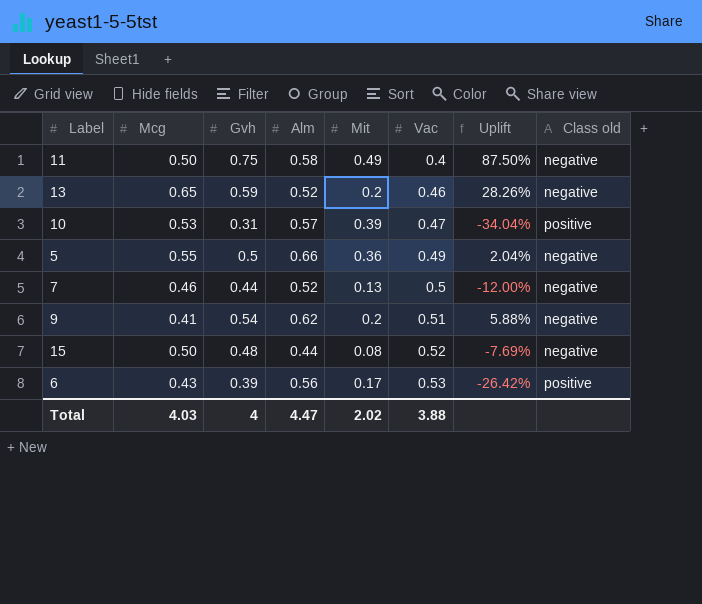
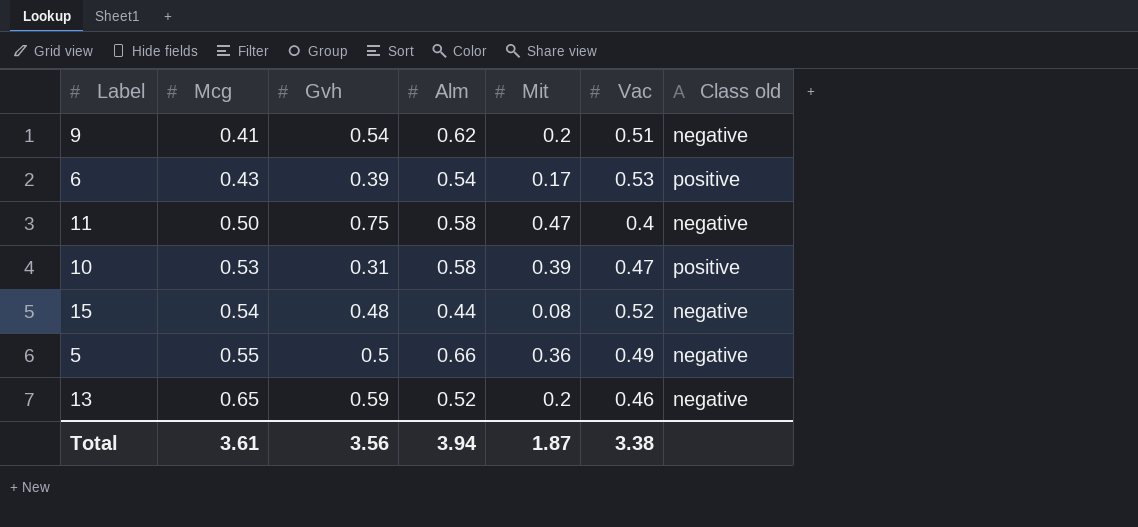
row order: Vac ascending -> Mcg ascending
column Uplift | formula: ([Gvh] - [Vac]) / [Vac] -> none
row 7: 0.46 | 0.44 | 0.52 | 0.13 | 0.5 | -12.00% | negative -> none
6 | Alm: 0.56 -> 0.54
11 | Mit: 0.49 -> 0.47
10 | Alm: 0.57 -> 0.58
15 | Mcg: 0.50 -> 0.54
Total | Mcg: 4.03 -> 3.61
Total | Gvh: 4 -> 3.56
Total | Alm: 4.47 -> 3.94
Total | Mit: 2.02 -> 1.87
Total | Vac: 3.88 -> 3.38

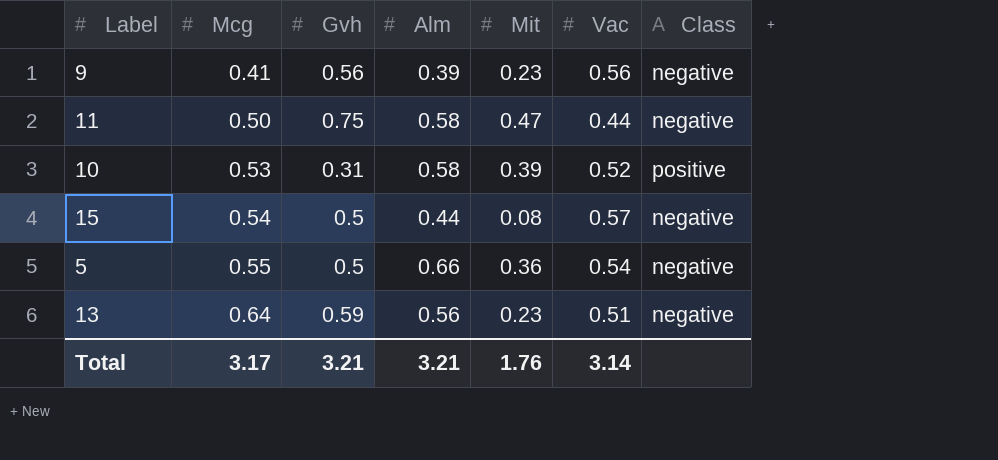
column name: Class old -> Class
row 6: 0.43 | 0.39 | 0.54 | 0.17 | 0.53 | positive -> none
9 | Gvh: 0.54 -> 0.56
9 | Alm: 0.62 -> 0.39
9 | Mit: 0.2 -> 0.23
9 | Vac: 0.51 -> 0.56
11 | Vac: 0.4 -> 0.44
10 | Vac: 0.47 -> 0.52
15 | Gvh: 0.48 -> 0.5
15 | Vac: 0.52 -> 0.57
5 | Vac: 0.49 -> 0.54
13 | Mcg: 0.65 -> 0.64
13 | Alm: 0.52 -> 0.56
13 | Mit: 0.2 -> 0.23
13 | Vac: 0.46 -> 0.51
Total | Mcg: 3.61 -> 3.17
Total | Gvh: 3.56 -> 3.21
Total | Alm: 3.94 -> 3.21
Total | Mit: 1.87 -> 1.76
Total | Vac: 3.38 -> 3.14

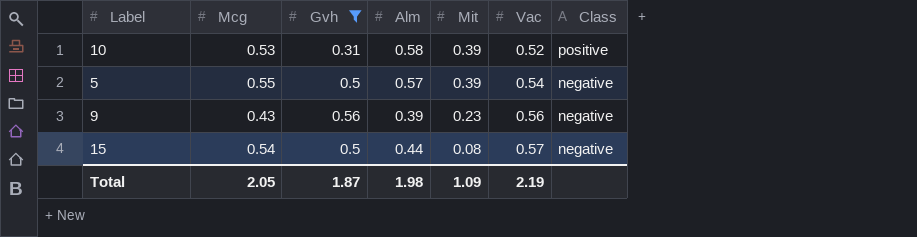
filter: none -> Gvh <= 0.56
row order: Mcg ascending -> Mit descending
5 | Alm: 0.66 -> 0.57
5 | Mit: 0.36 -> 0.39
9 | Mcg: 0.41 -> 0.43
Total | Mcg: 3.17 -> 2.05
Total | Gvh: 3.21 -> 1.87
Total | Alm: 3.21 -> 1.98
Total | Mit: 1.76 -> 1.09
Total | Vac: 3.14 -> 2.19

